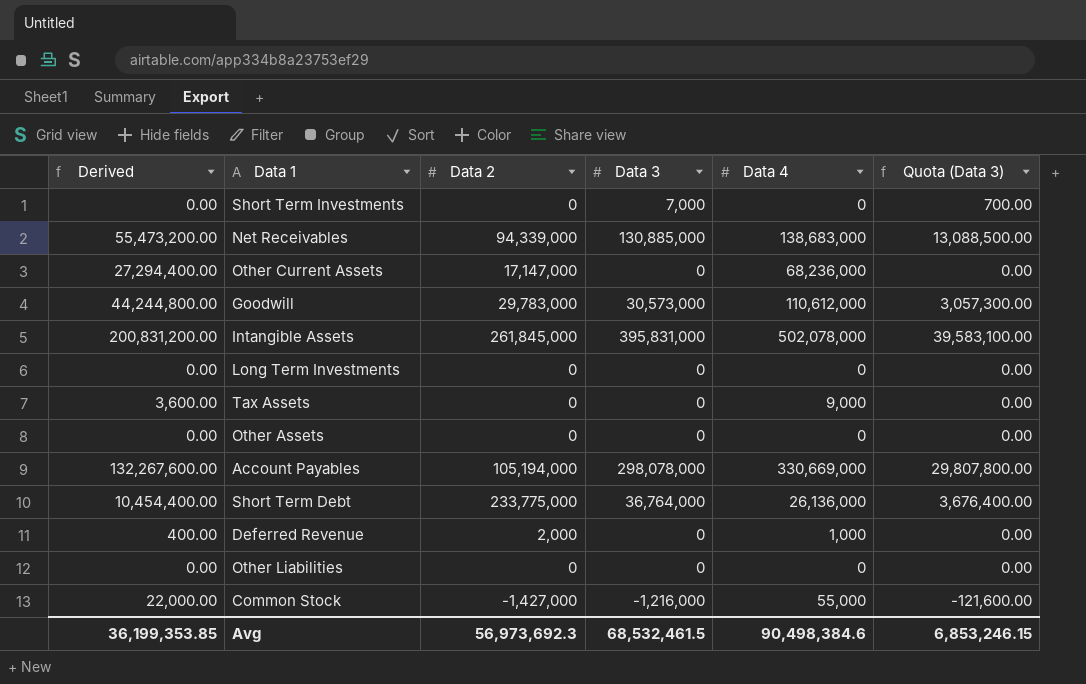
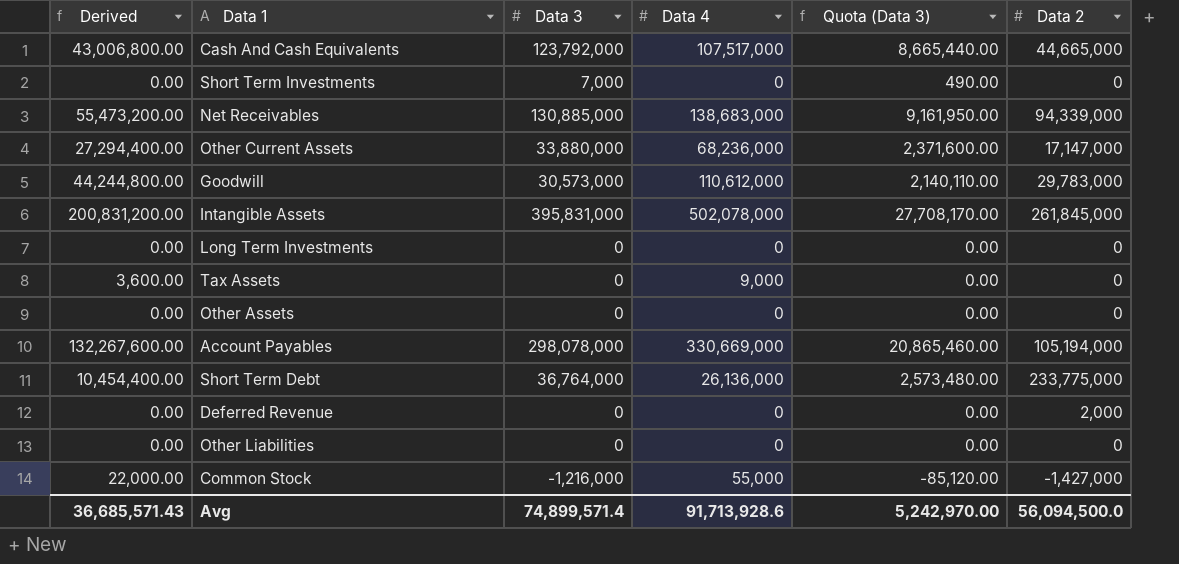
column Quota (Data 3) | formula: [Data 3] * 0.1 -> [Data 3] * 0.07
column Data 2 | position: 3 -> 6
row Cash And Cash Equivalents: none -> 43,006,800.00 | 123,792,000 | 107,517,000 | 8,665,440.00 | 44,665,000
Other Current Assets | Data 3: 0 -> 33,880,000
Deferred Revenue | Derived: 400.00 -> 0.00
Deferred Revenue | Data 4: 1,000 -> 0
Avg | Derived: 36,199,353.85 -> 36,685,571.43
Avg | Data 3: 68,532,461.5 -> 74,899,571.4
Avg | Data 4: 90,498,384.6 -> 91,713,928.6
Avg | Quota (Data 3): 6,853,246.15 -> 5,242,970.00
Avg | Data 2: 56,973,692.3 -> 56,094,500.0

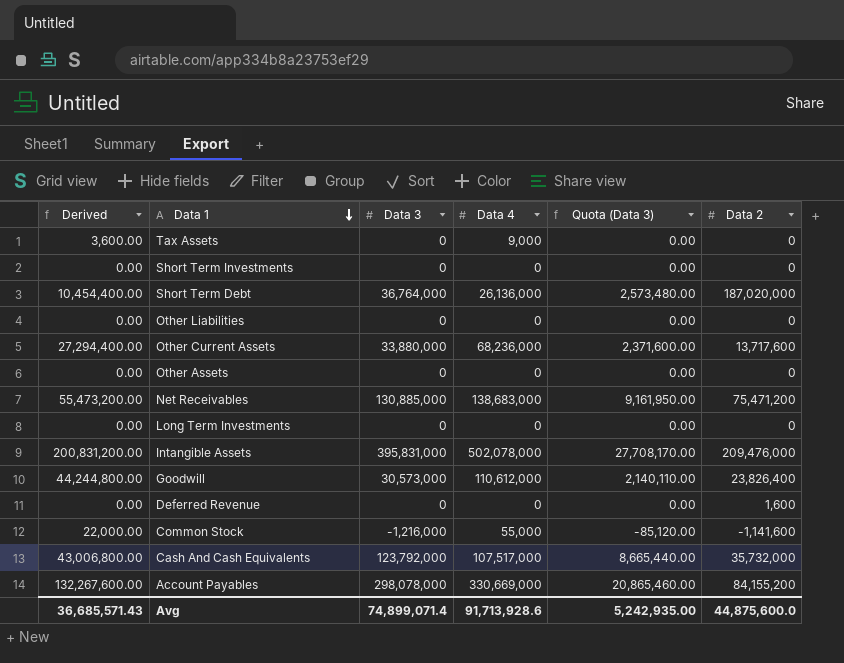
row order: none -> Data 1 descending
Short Term Investments | Data 3: 7,000 -> 0
Short Term Investments | Quota (Data 3): 490.00 -> 0.00
Short Term Debt | Data 2: 233,775,000 -> 187,020,000
Other Current Assets | Data 2: 17,147,000 -> 13,717,600
Net Receivables | Data 2: 94,339,000 -> 75,471,200
Intangible Assets | Data 2: 261,845,000 -> 209,476,000
Goodwill | Data 2: 29,783,000 -> 23,826,400
Deferred Revenue | Data 2: 2,000 -> 1,600
Common Stock | Data 2: -1,427,000 -> -1,141,600
Cash And Cash Equivalents | Data 2: 44,665,000 -> 35,732,000
Account Payables | Data 2: 105,194,000 -> 84,155,200
Avg | Data 3: 74,899,571.4 -> 74,899,071.4
Avg | Quota (Data 3): 5,242,970.00 -> 5,242,935.00
Avg | Data 2: 56,094,500.0 -> 44,875,600.0

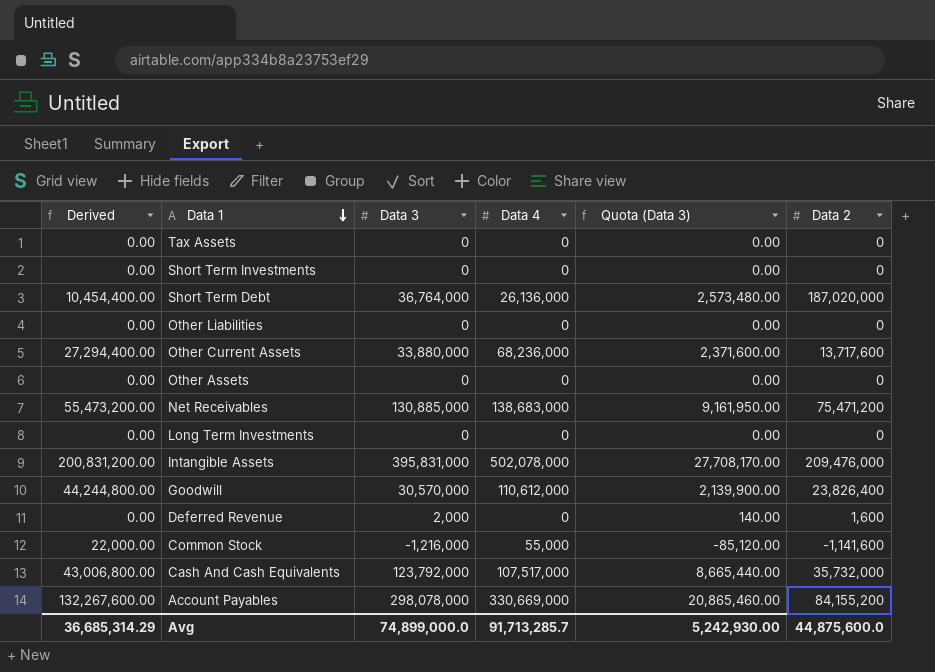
Tax Assets | Derived: 3,600.00 -> 0.00
Tax Assets | Data 4: 9,000 -> 0
Goodwill | Data 3: 30,573,000 -> 30,570,000
Goodwill | Quota (Data 3): 2,140,110.00 -> 2,139,900.00
Deferred Revenue | Data 3: 0 -> 2,000
Deferred Revenue | Quota (Data 3): 0.00 -> 140.00
Avg | Derived: 36,685,571.43 -> 36,685,314.29
Avg | Data 3: 74,899,071.4 -> 74,899,000.0
Avg | Data 4: 91,713,928.6 -> 91,713,285.7
Avg | Quota (Data 3): 5,242,935.00 -> 5,242,930.00

